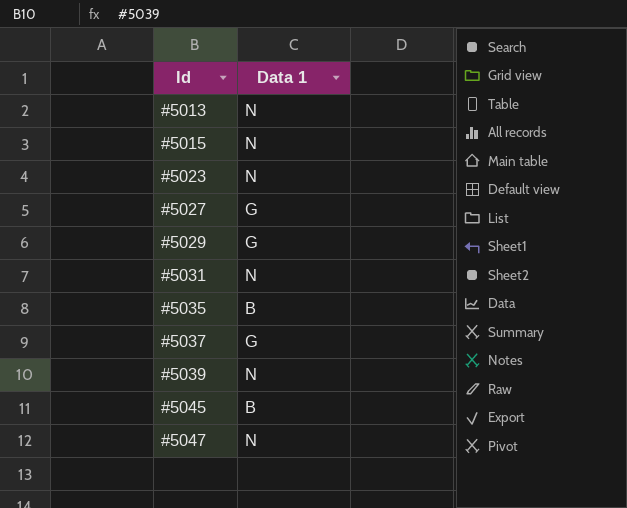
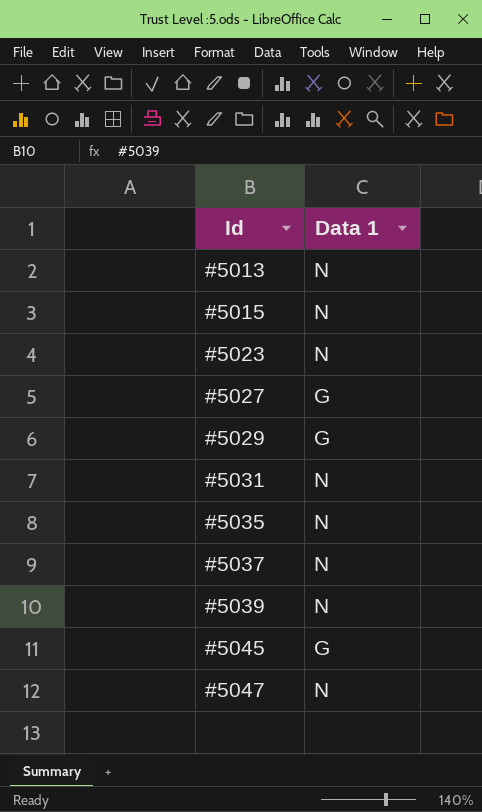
#5035 | Data 1: B -> N
#5037 | Data 1: G -> N
#5045 | Data 1: B -> G

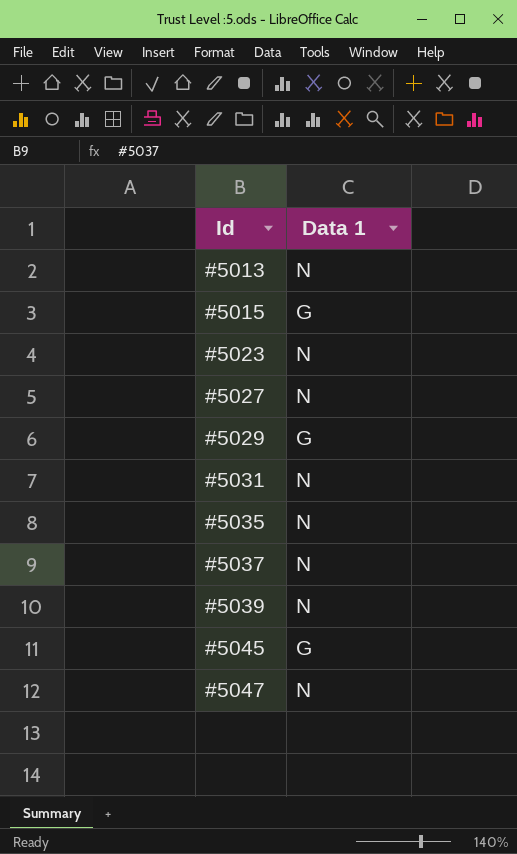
#5015 | Data 1: N -> G
#5027 | Data 1: G -> N

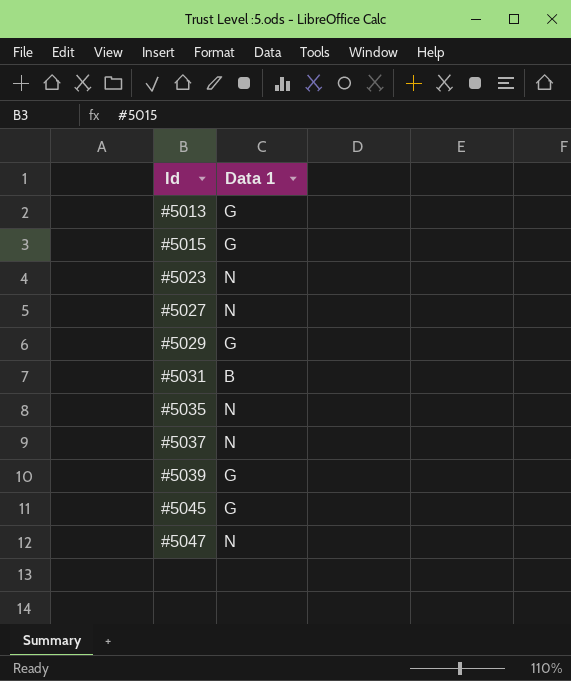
#5013 | Data 1: N -> G
#5031 | Data 1: N -> B
#5039 | Data 1: N -> G

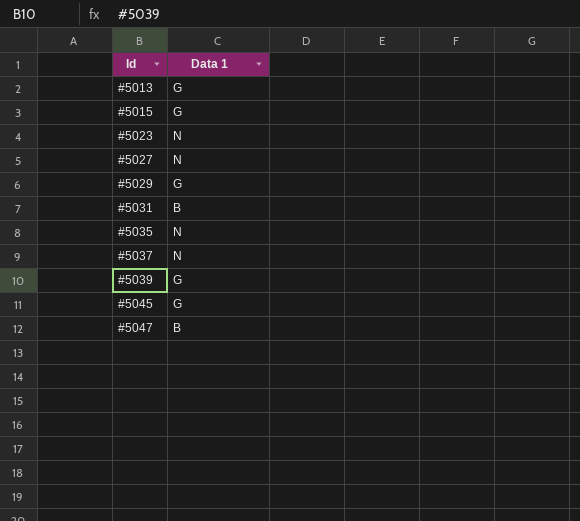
#5047 | Data 1: N -> B

